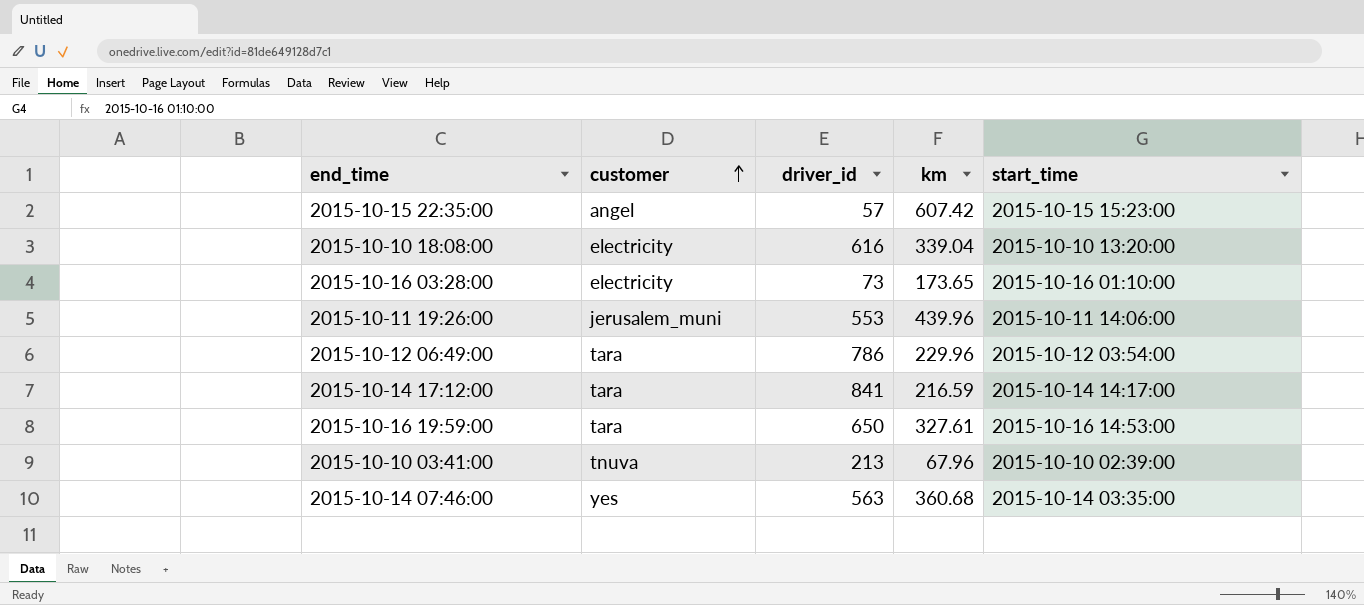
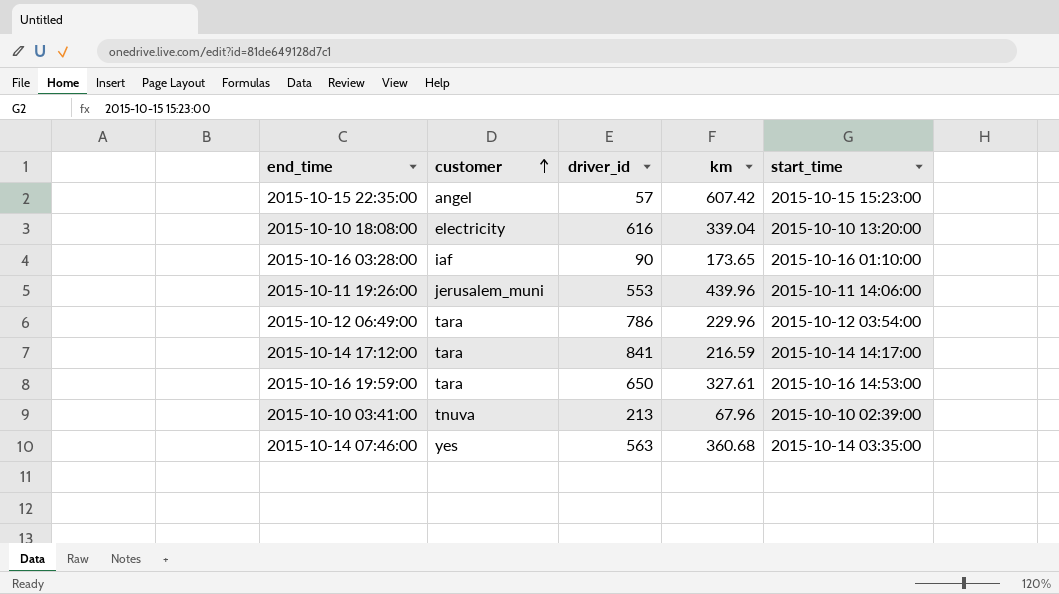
2015-10-16 03:28:00 | customer: electricity -> iaf
2015-10-16 03:28:00 | driver_id: 73 -> 90

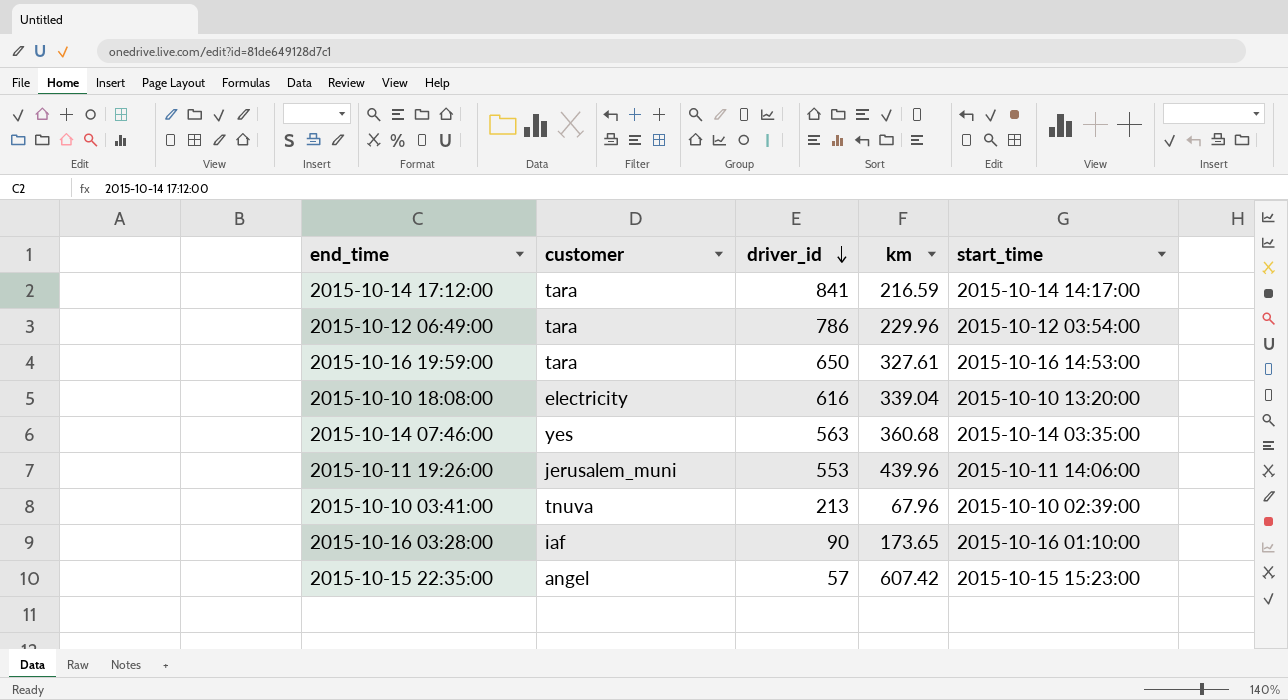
row order: customer ascending -> driver_id descending

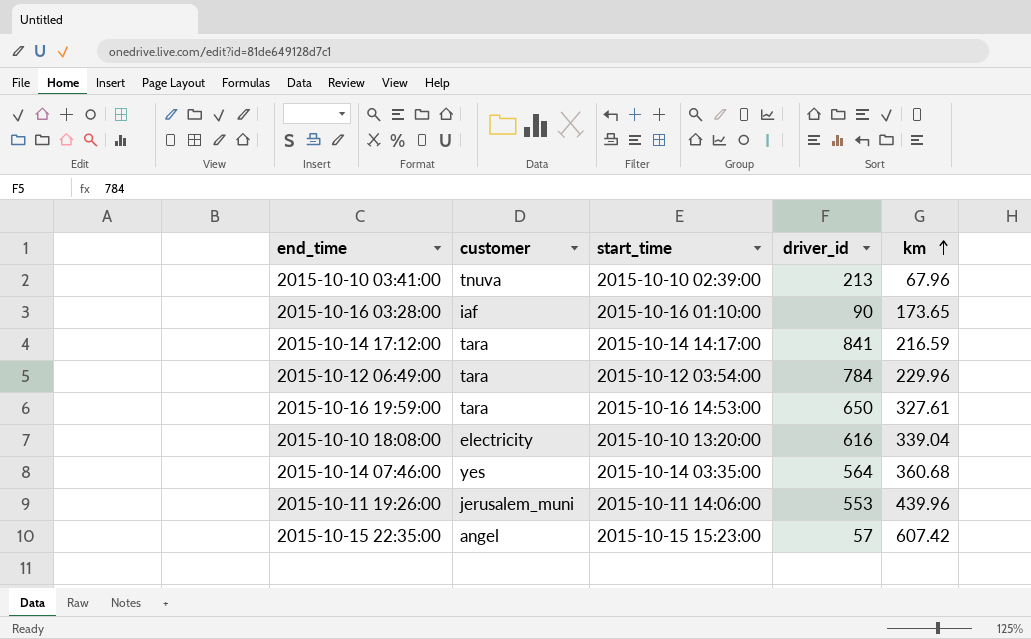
row order: driver_id descending -> km ascending
column start_time | position: 5 -> 3
2015-10-12 06:49:00 | driver_id: 786 -> 784
2015-10-14 07:46:00 | driver_id: 563 -> 564

